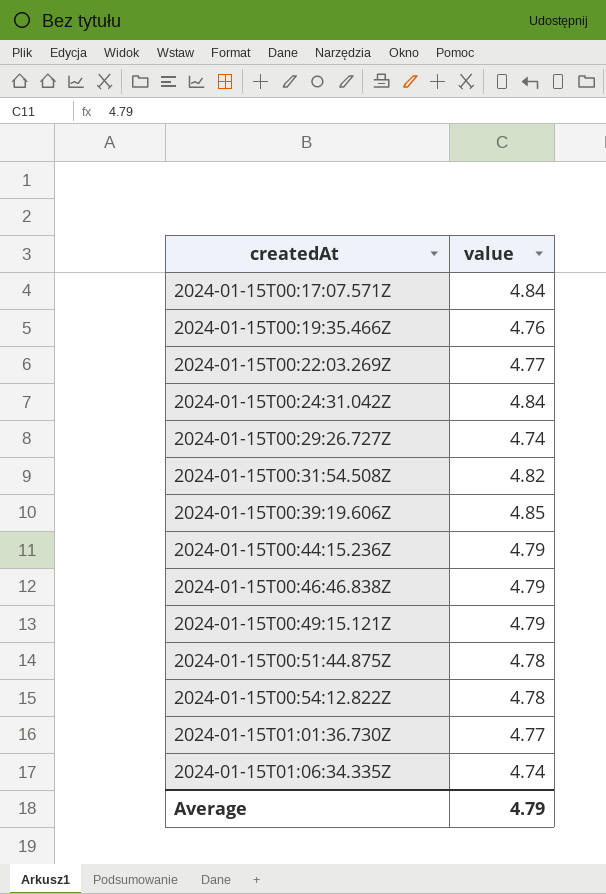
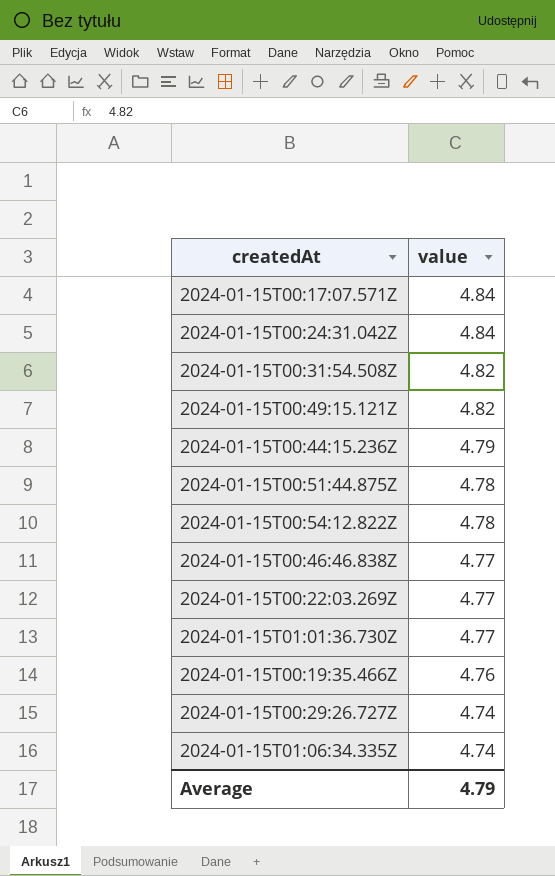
row order: createdAt ascending -> value descending
row 2024-01-15T00:39:19.606Z: 4.85 -> none
2024-01-15T00:49:15.121Z | value: 4.79 -> 4.82
2024-01-15T00:46:46.838Z | value: 4.79 -> 4.77

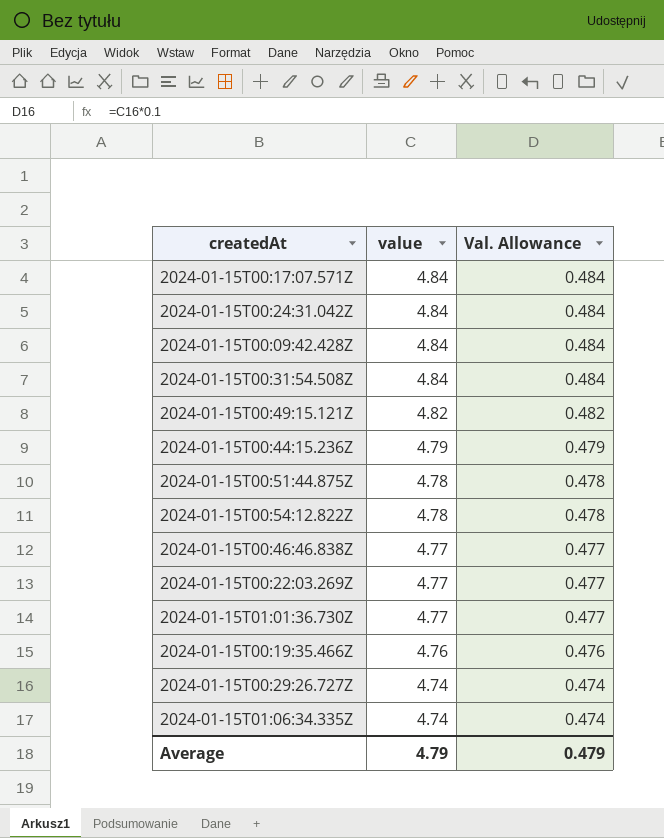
column Val. Allowance | formula: none -> [value] * 0.1
row 2024-01-15T00:09:42.428Z: none -> 4.84 | 0.484
2024-01-15T00:31:54.508Z | value: 4.82 -> 4.84

